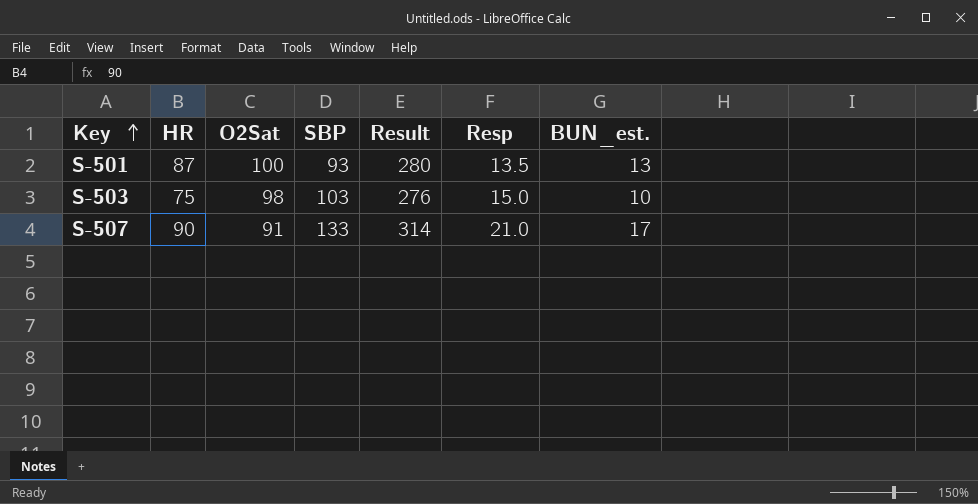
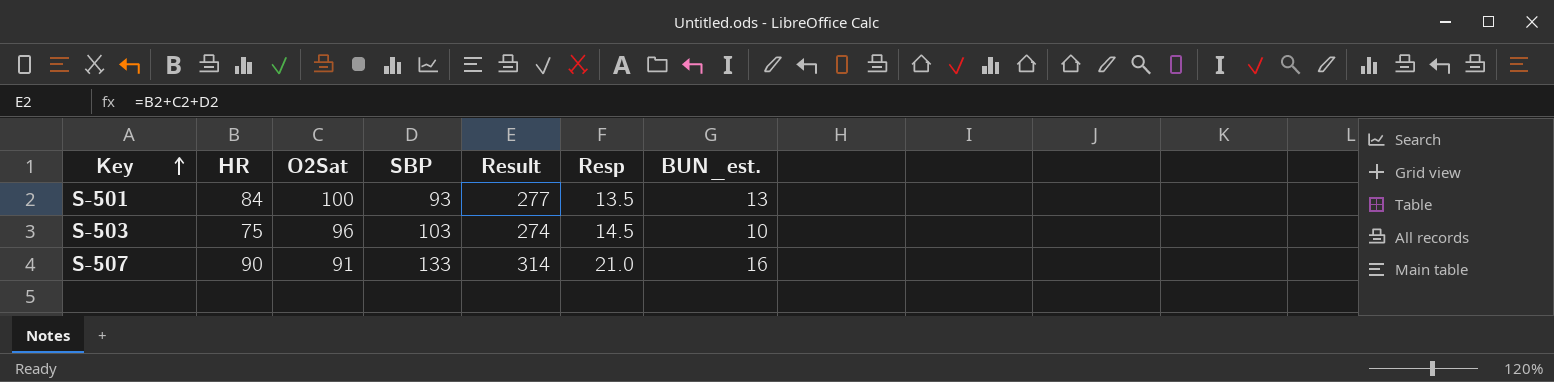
S-501 | HR: 87 -> 84
S-501 | Result: 280 -> 277
S-503 | O2Sat: 98 -> 96
S-503 | Result: 276 -> 274
S-503 | Resp: 15.0 -> 14.5
S-507 | BUN_est.: 17 -> 16

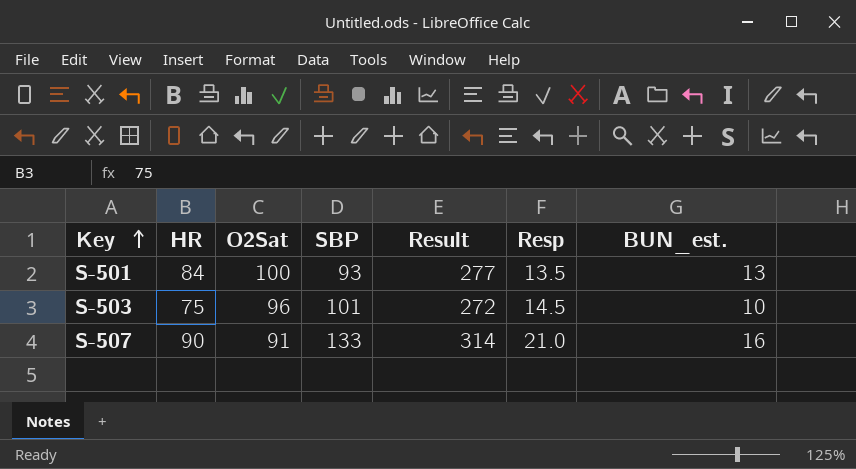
S-503 | SBP: 103 -> 101
S-503 | Result: 274 -> 272

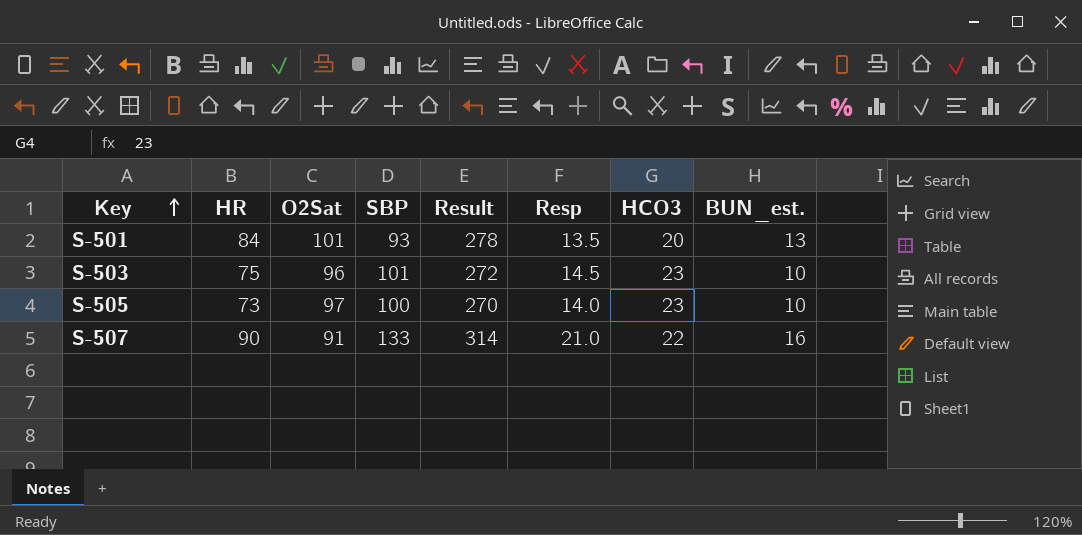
column HCO3 | position: none -> 7
S-501 | O2Sat: 100 -> 101
S-501 | Result: 277 -> 278
row S-505: none -> 73 | 97 | 100 | 270 | 14.0 | 23 | 10

